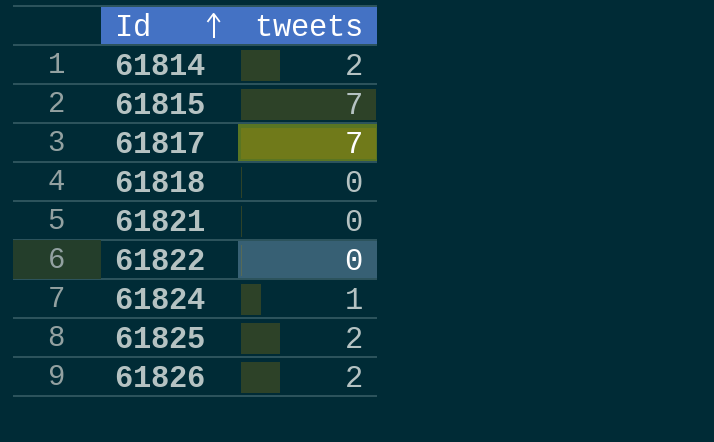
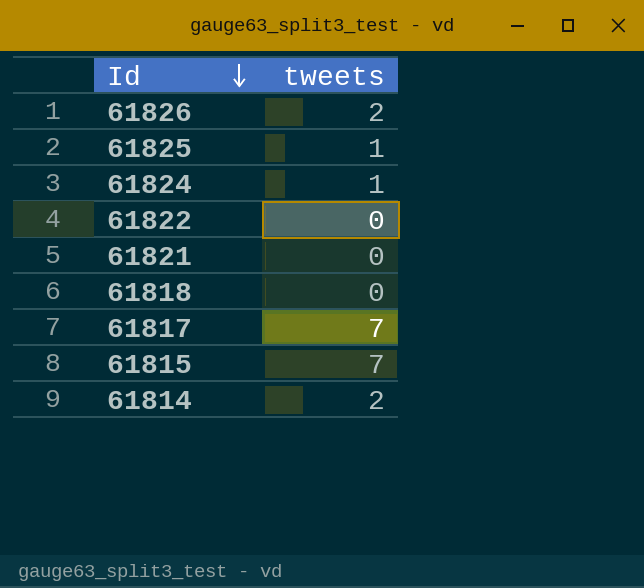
row order: Id ascending -> Id descending
61825 | tweets: 2 -> 1

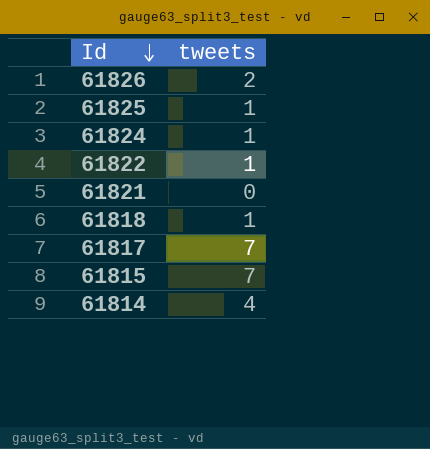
61822 | tweets: 0 -> 1
61818 | tweets: 0 -> 1
61814 | tweets: 2 -> 4

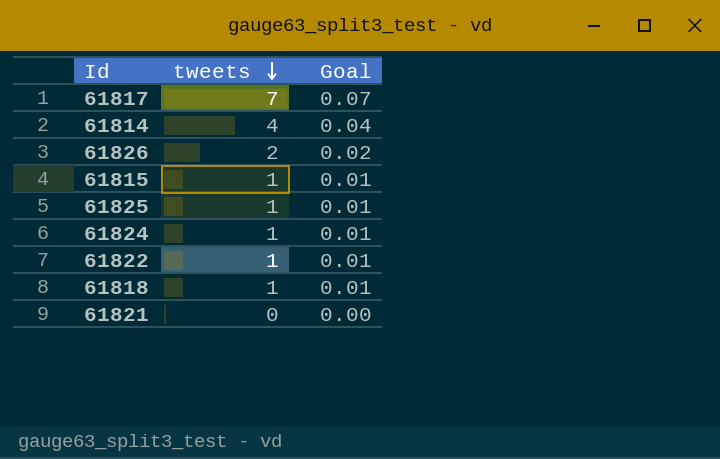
row order: Id descending -> tweets descending
column Goal | formula: none -> [tweets] * 0.01
61815 | tweets: 7 -> 1

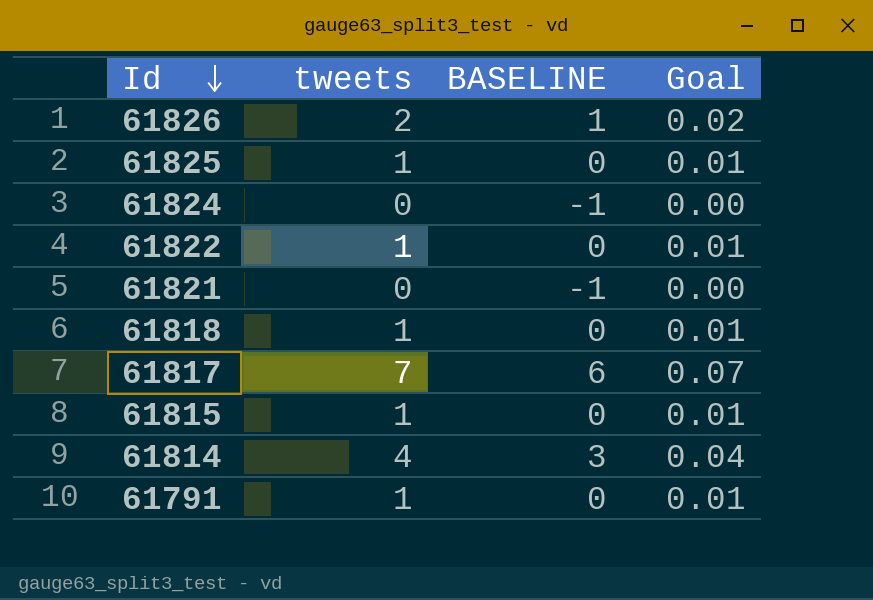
row order: tweets descending -> Id descending
column BASELINE | formula: none -> [tweets] - 1
61824 | tweets: 1 -> 0
61824 | Goal: 0.01 -> 0.00
row 61791: none -> 1 | 0 | 0.01

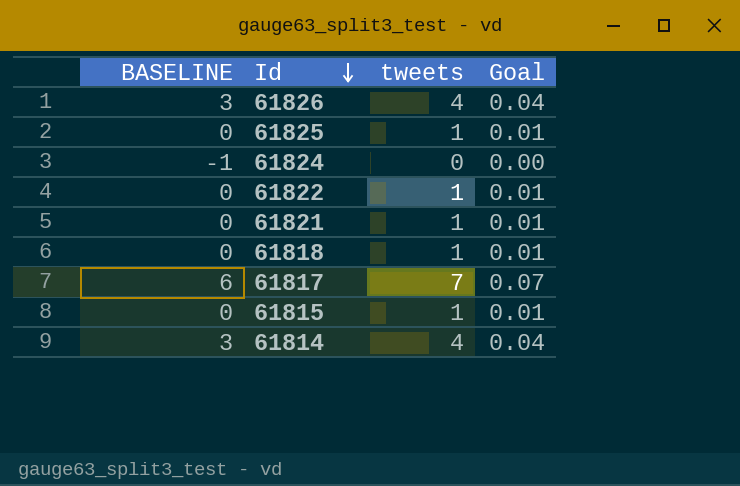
column BASELINE | position: 3 -> 1
row 61791: 1 | 0 | 0.01 -> none
61826 | BASELINE: 1 -> 3
61826 | tweets: 2 -> 4
61826 | Goal: 0.02 -> 0.04
61821 | BASELINE: -1 -> 0
61821 | tweets: 0 -> 1
61821 | Goal: 0.00 -> 0.01

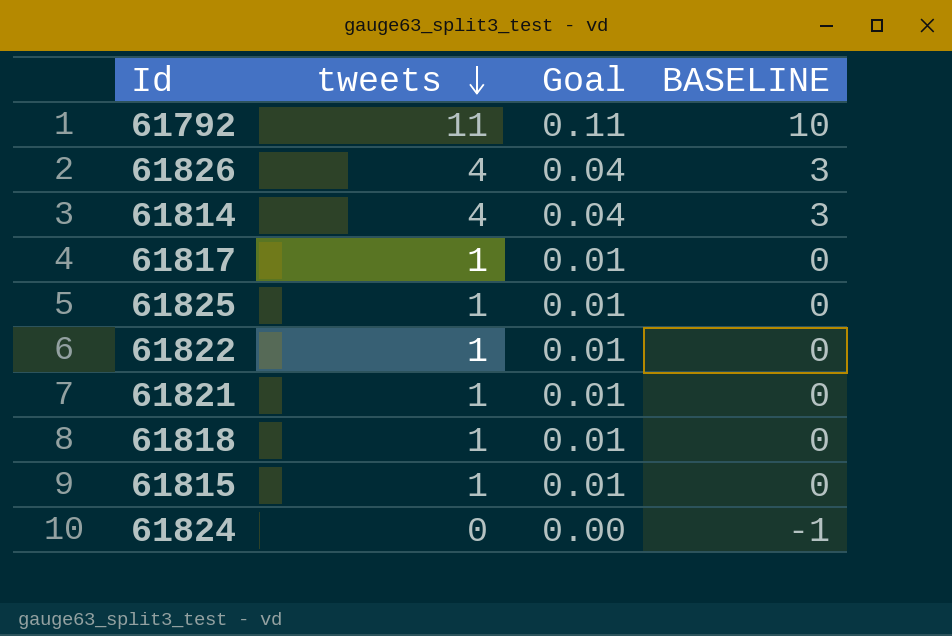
row order: Id descending -> tweets descending
column BASELINE | position: 1 -> 4
row 61792: none -> 11 | 0.11 | 10
61817 | tweets: 7 -> 1
61817 | Goal: 0.07 -> 0.01
61817 | BASELINE: 6 -> 0

